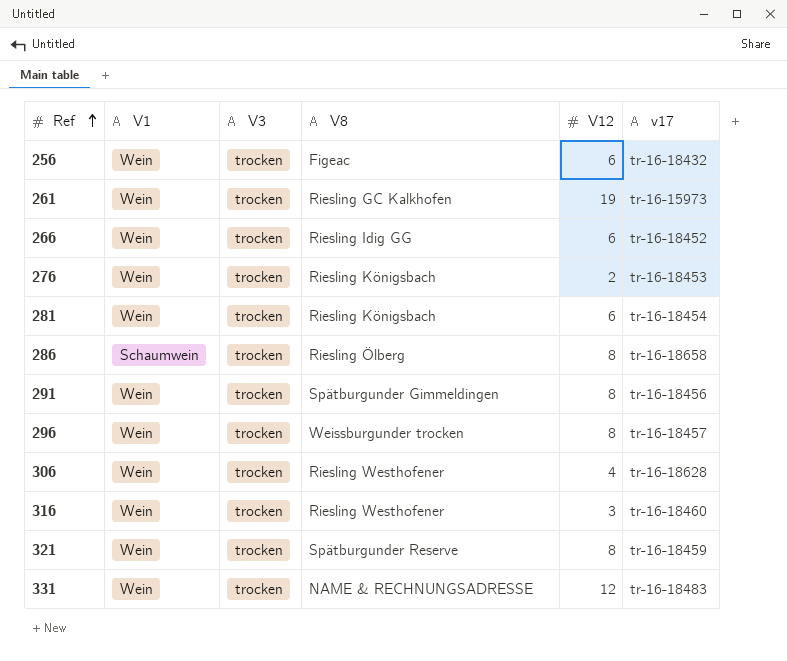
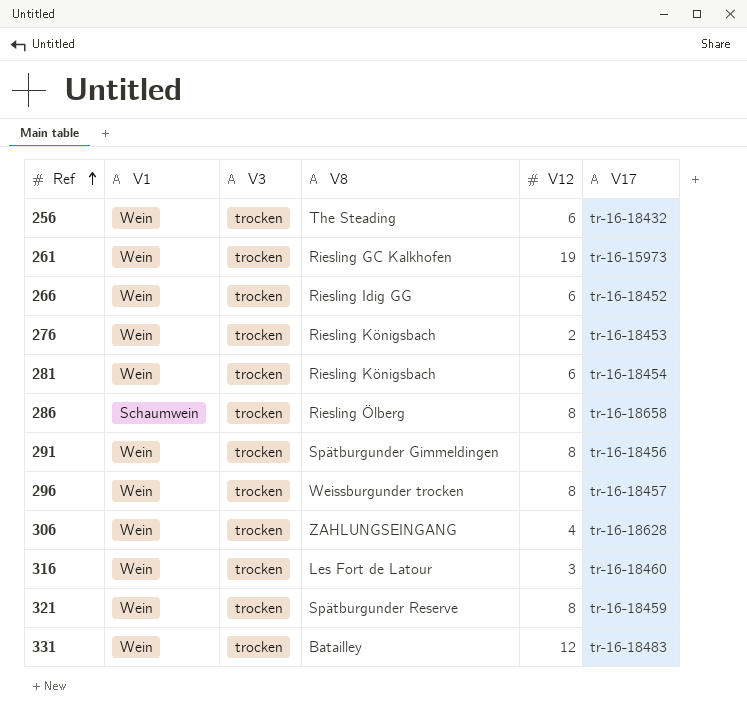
column name: v17 -> V17
256 | V8: Figeac -> The Steading
306 | V8: Riesling Westhofener -> ZAHLUNGSEINGANG
316 | V8: Riesling Westhofener -> Les Fort de Latour
331 | V8: NAME & RECHNUNGSADRESSE -> Batailley

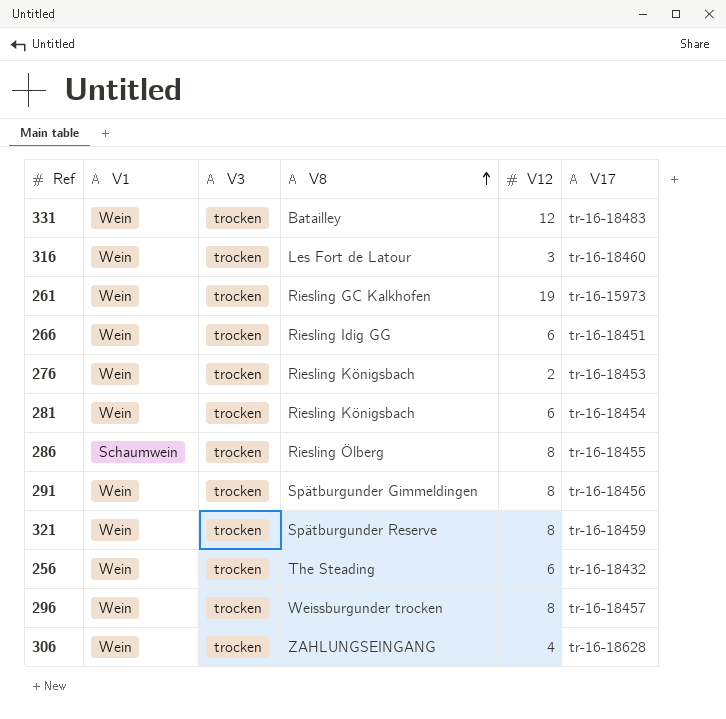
row order: Ref ascending -> V8 ascending
266 | V17: tr-16-18452 -> tr-16-18451
286 | V17: tr-16-18658 -> tr-16-18455

